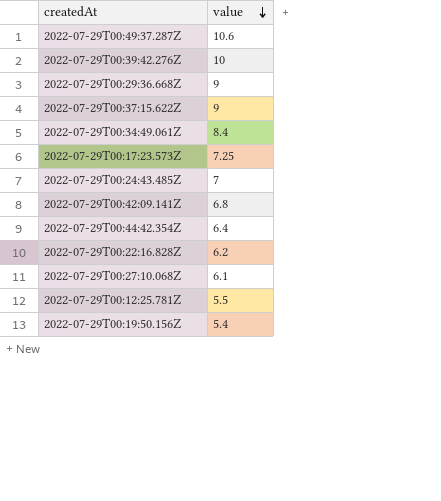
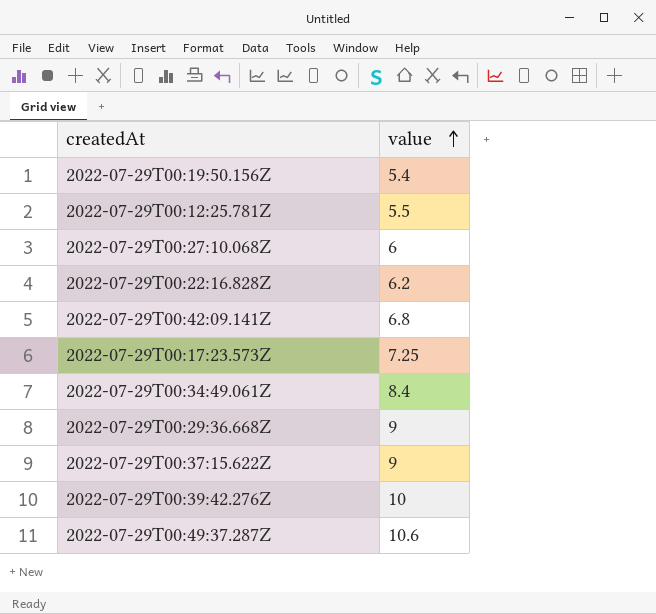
row order: value descending -> value ascending
row 2022-07-29T00:24:43.485Z: 7 -> none
row 2022-07-29T00:44:42.354Z: 6.4 -> none
2022-07-29T00:27:10.068Z | value: 6.1 -> 6

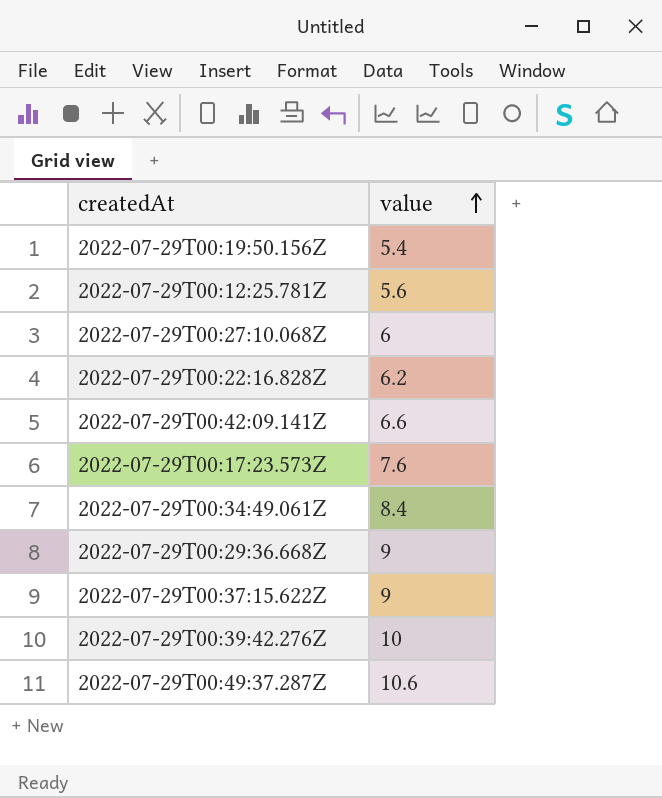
2022-07-29T00:12:25.781Z | value: 5.5 -> 5.6
2022-07-29T00:42:09.141Z | value: 6.8 -> 6.6
2022-07-29T00:17:23.573Z | value: 7.25 -> 7.6

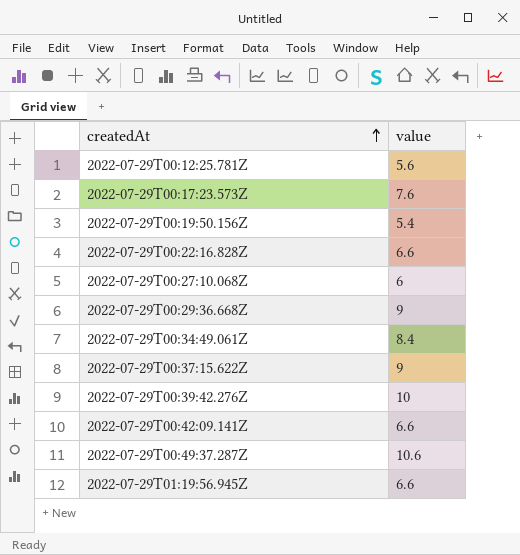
row order: value ascending -> createdAt ascending
2022-07-29T00:22:16.828Z | value: 6.2 -> 6.6
row 2022-07-29T01:19:56.945Z: none -> 6.6

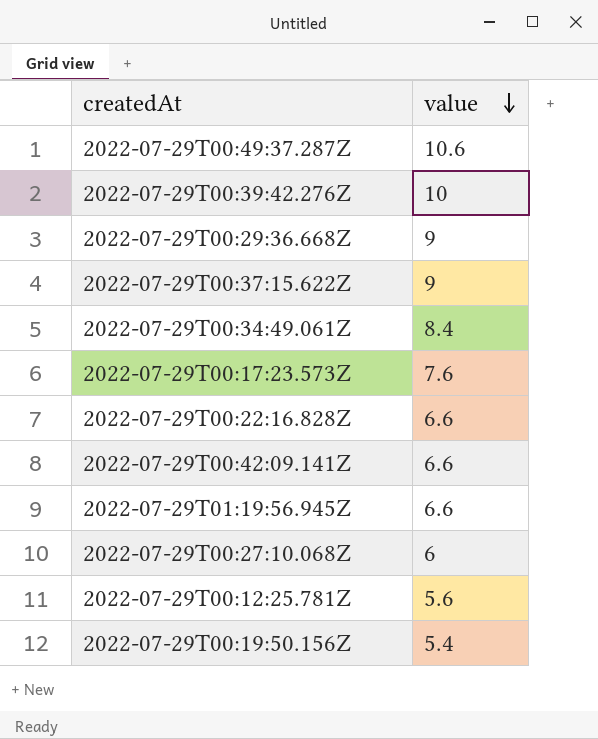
row order: createdAt ascending -> value descending

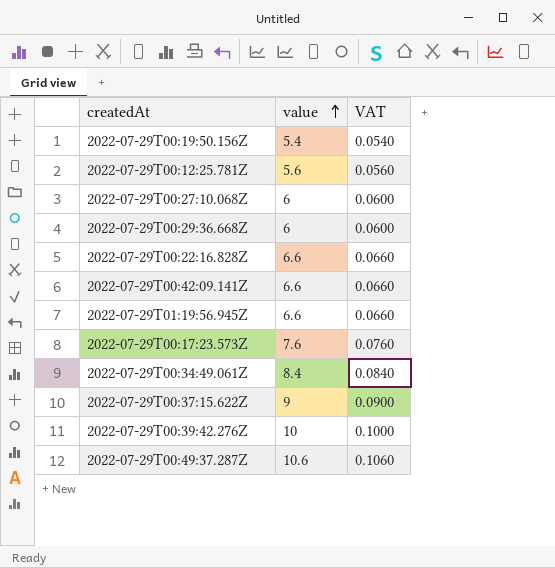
row order: value descending -> value ascending
column VAT | formula: none -> [value] * 0.01
2022-07-29T00:29:36.668Z | value: 9 -> 6

